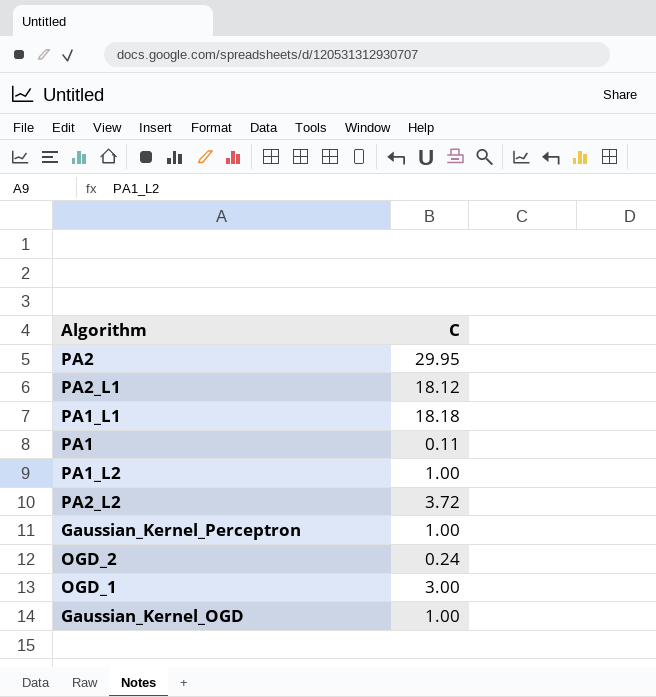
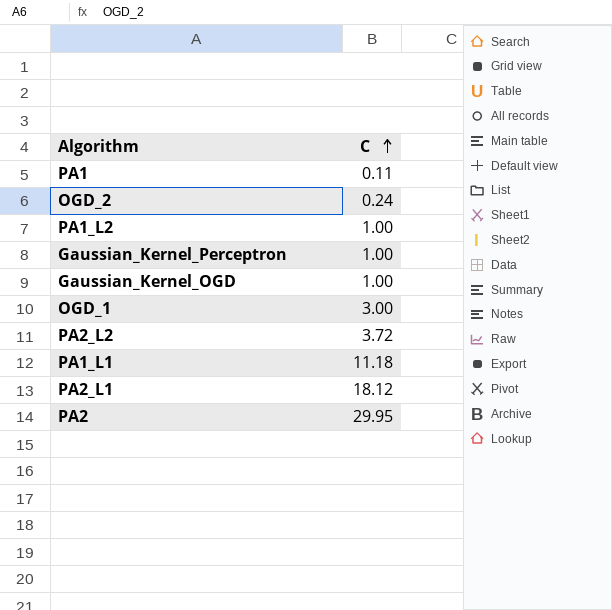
row order: none -> C ascending
PA1_L1 | C: 18.18 -> 11.18

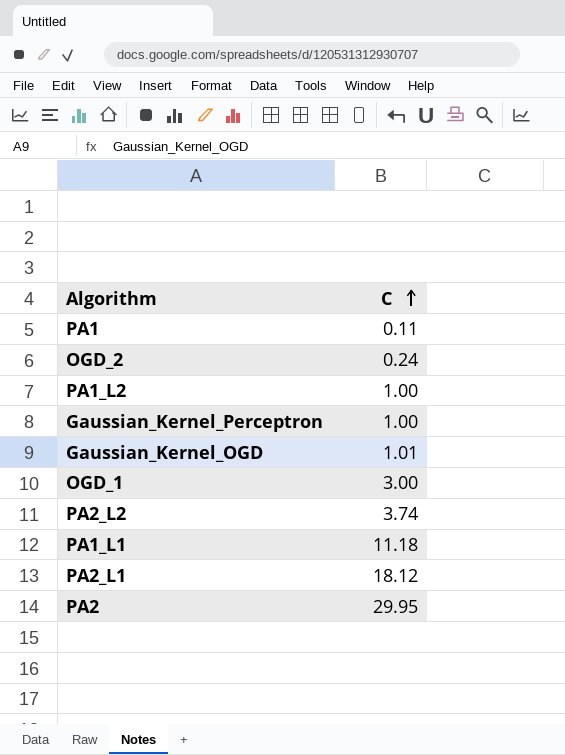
Gaussian_Kernel_OGD | C: 1.00 -> 1.01
PA2_L2 | C: 3.72 -> 3.74

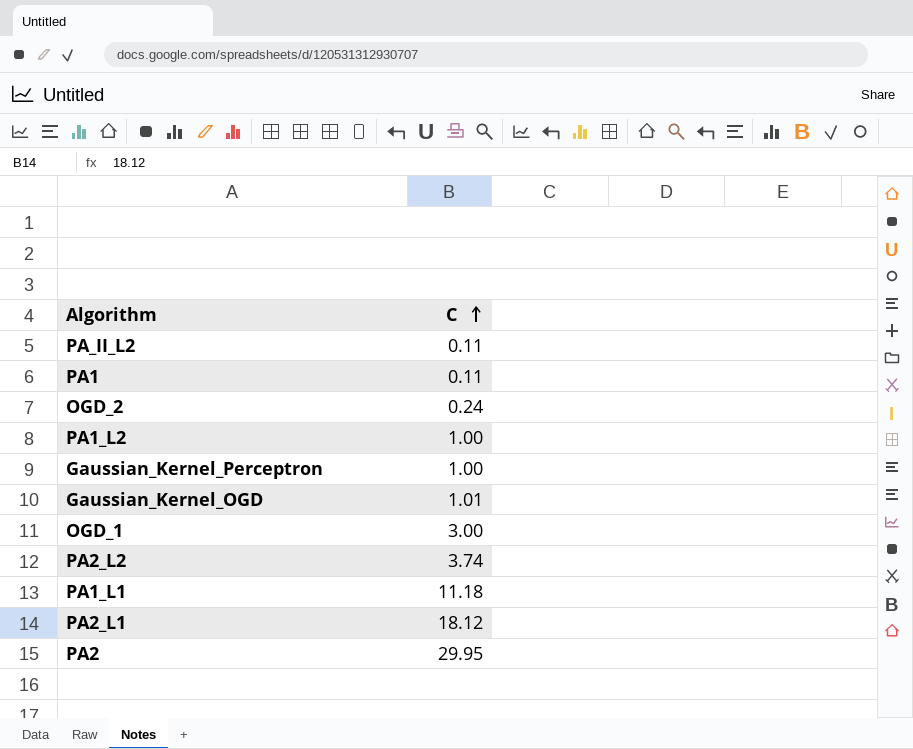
row PA_II_L2: none -> 0.11

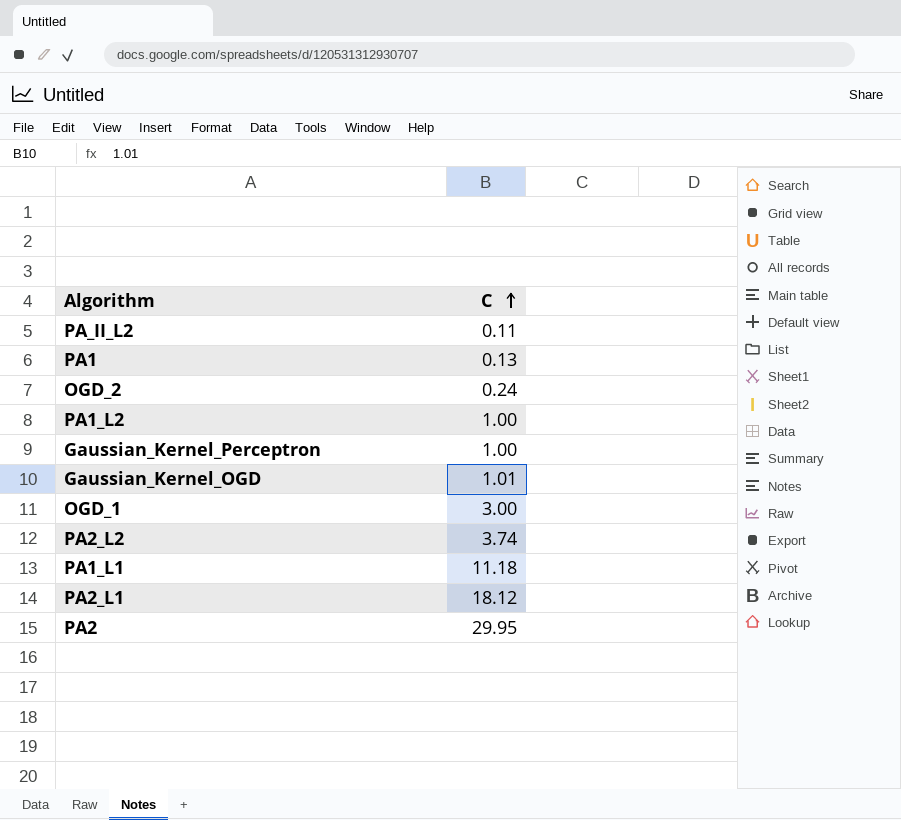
PA1 | C: 0.11 -> 0.13

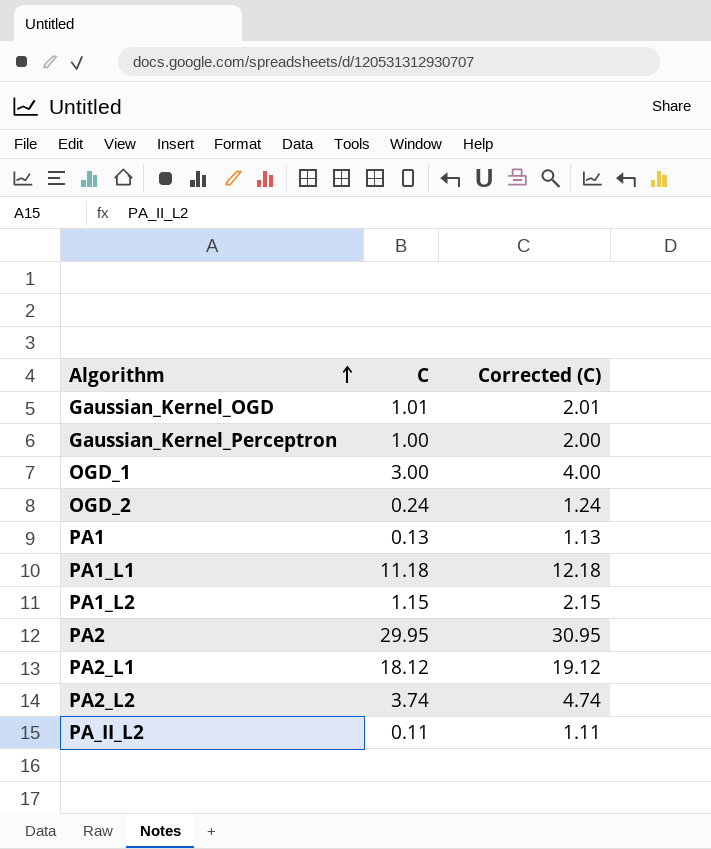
row order: C ascending -> Algorithm ascending
column Corrected (C) | formula: none -> [C] + 1
PA1_L2 | C: 1.00 -> 1.15

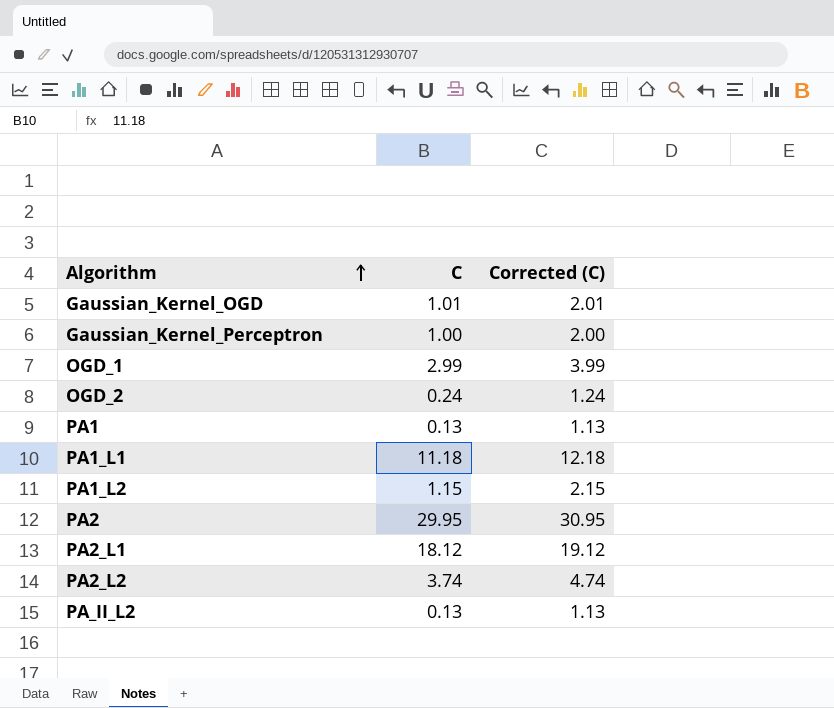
OGD_1 | C: 3.00 -> 2.99
OGD_1 | Corrected (C): 4.00 -> 3.99
PA_II_L2 | C: 0.11 -> 0.13
PA_II_L2 | Corrected (C): 1.11 -> 1.13

